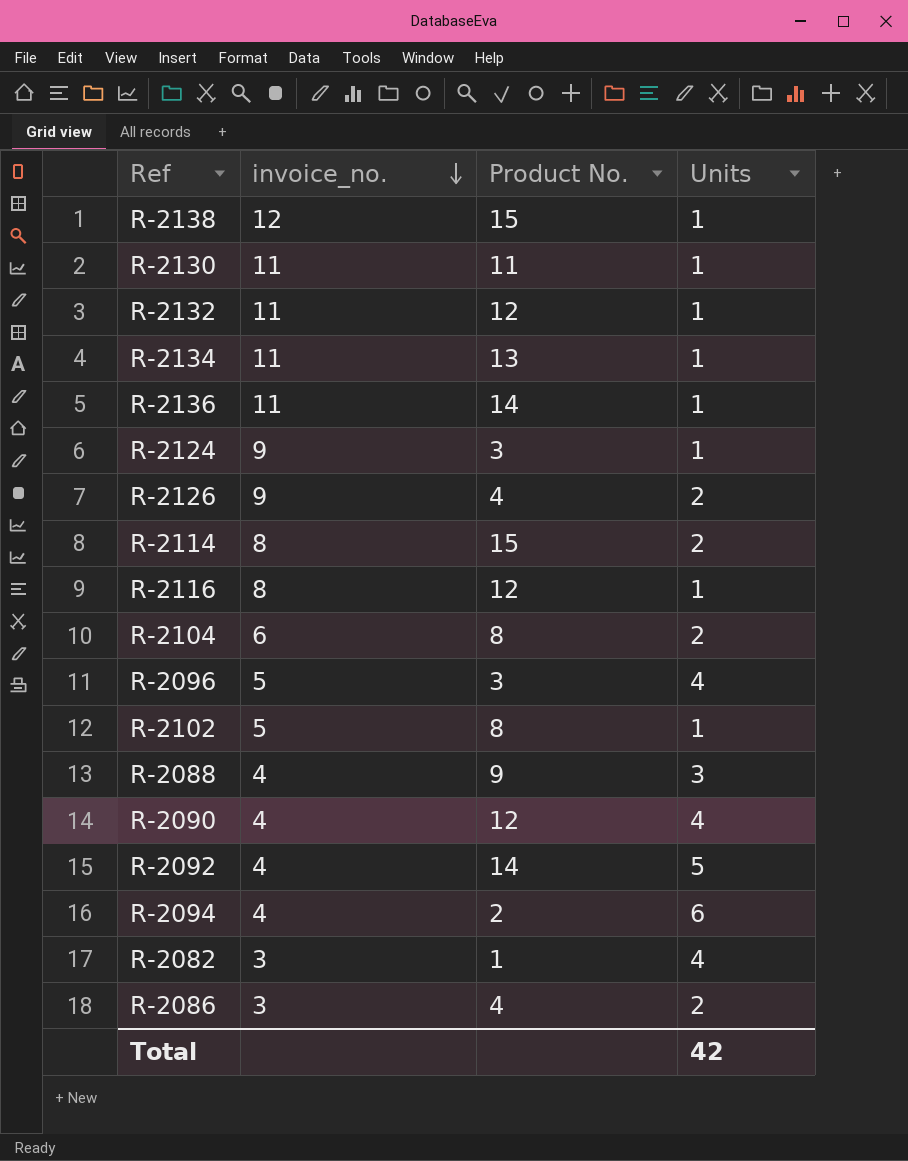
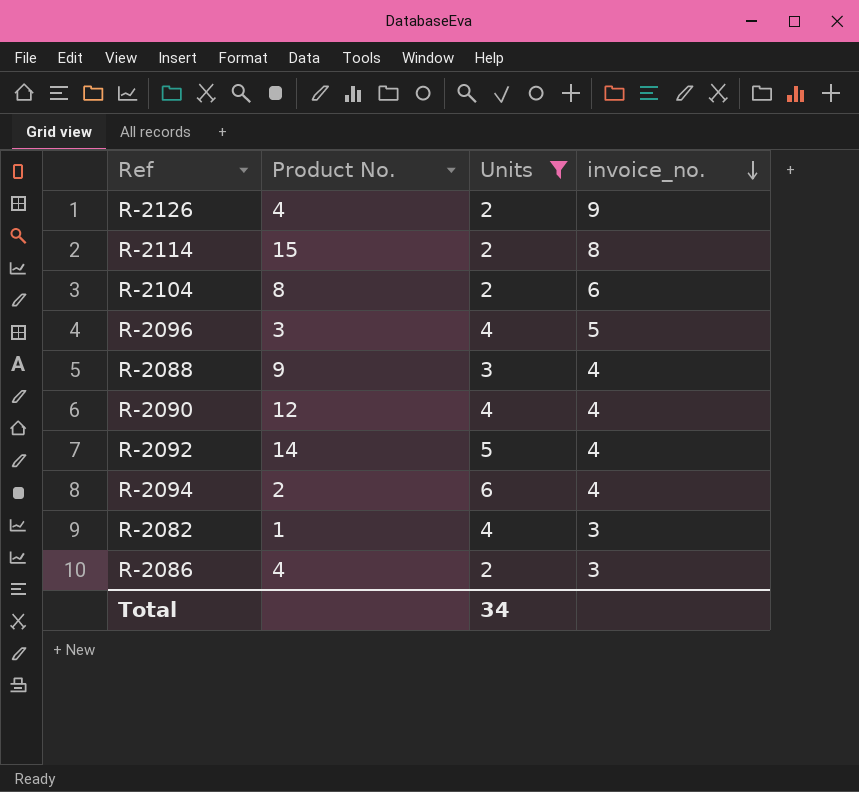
filter: none -> Units != 1
column invoice_no. | position: 2 -> 4
Total | Units: 42 -> 34

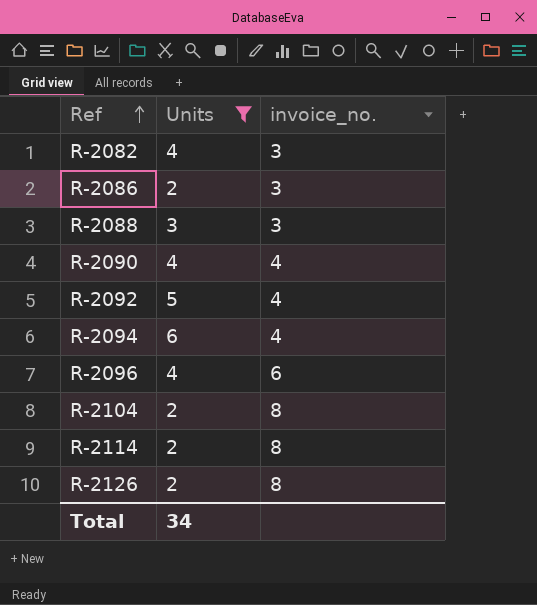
row order: invoice_no. descending -> Ref ascending
column Product No. | position: 2 -> none
R-2088 | invoice_no.: 4 -> 3
R-2096 | invoice_no.: 5 -> 6
R-2104 | invoice_no.: 6 -> 8
R-2126 | invoice_no.: 9 -> 8

